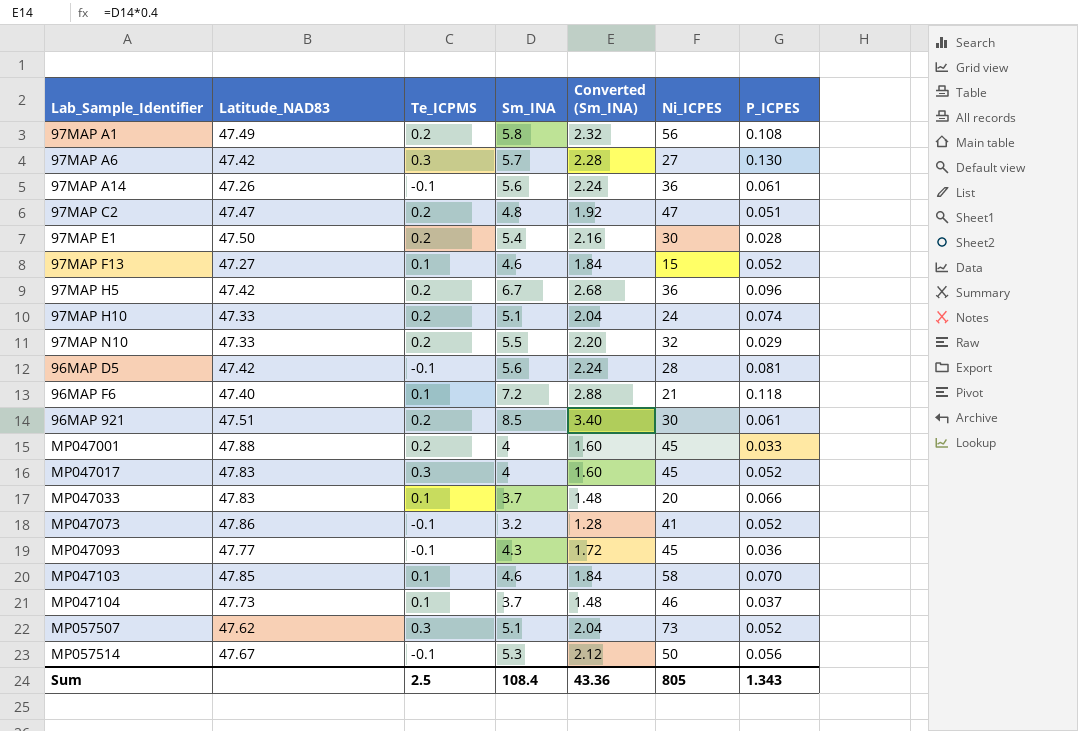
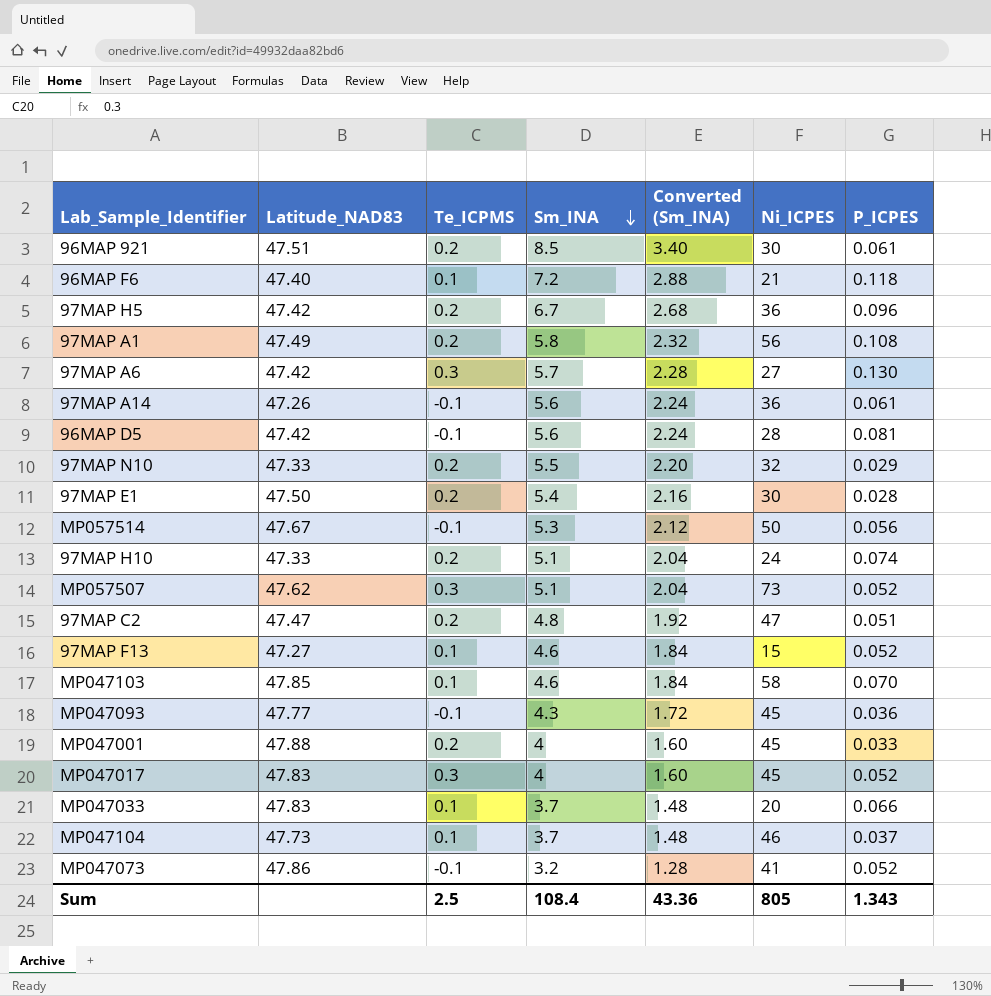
row order: none -> Sm_INA descending

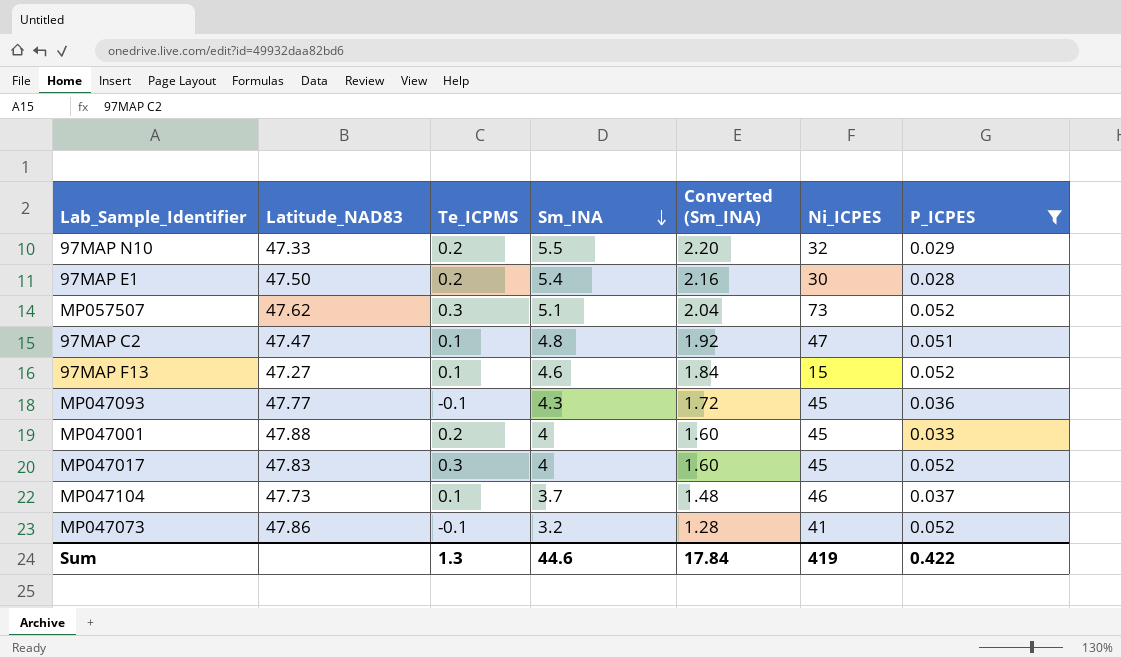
filter: none -> P_ICPES <= 0.052
97MAP C2 | Te_ICPMS: 0.2 -> 0.1
Sum | Te_ICPMS: 2.5 -> 1.3
Sum | Sm_INA: 108.4 -> 44.6
Sum | Converted (Sm_INA): 43.36 -> 17.84
Sum | Ni_ICPES: 805 -> 419
Sum | P_ICPES: 1.343 -> 0.422

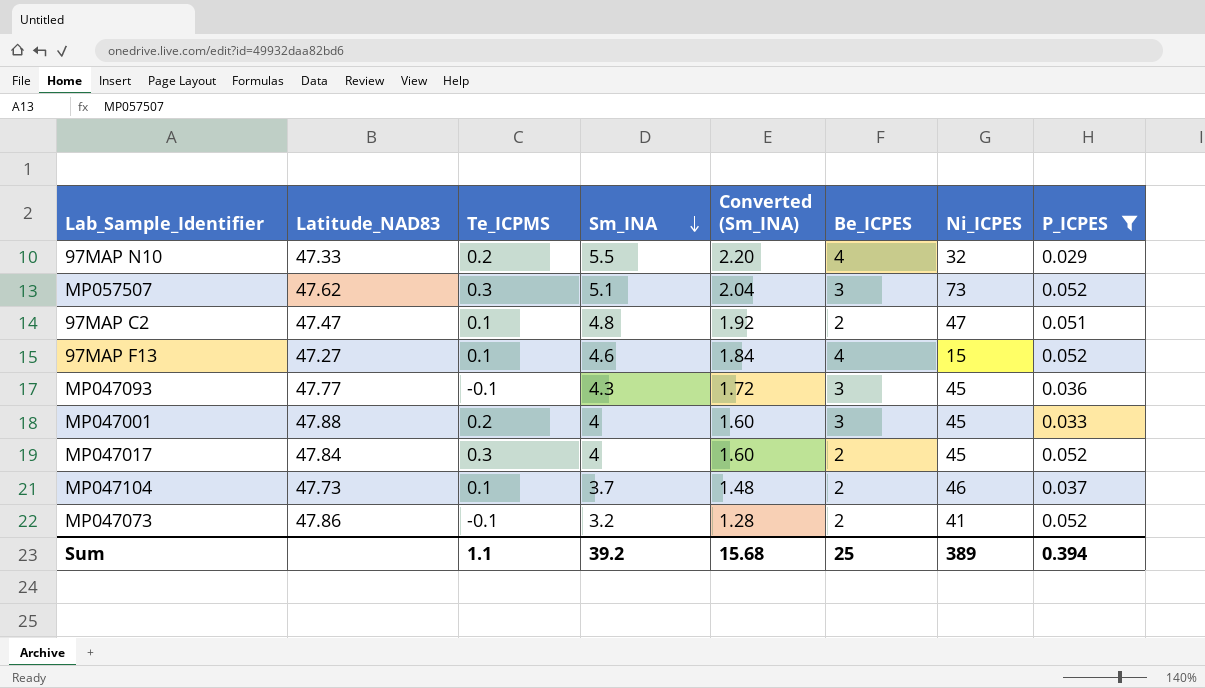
column Be_ICPES | position: none -> 6
row 97MAP E1: 47.50 | 0.2 | 5.4 | 2.16 | 30 | 0.028 -> none
MP047017 | Latitude_NAD83: 47.83 -> 47.84
Sum | Te_ICPMS: 1.3 -> 1.1
Sum | Sm_INA: 44.6 -> 39.2
Sum | Converted (Sm_INA): 17.84 -> 15.68
Sum | Ni_ICPES: 419 -> 389
Sum | P_ICPES: 0.422 -> 0.394

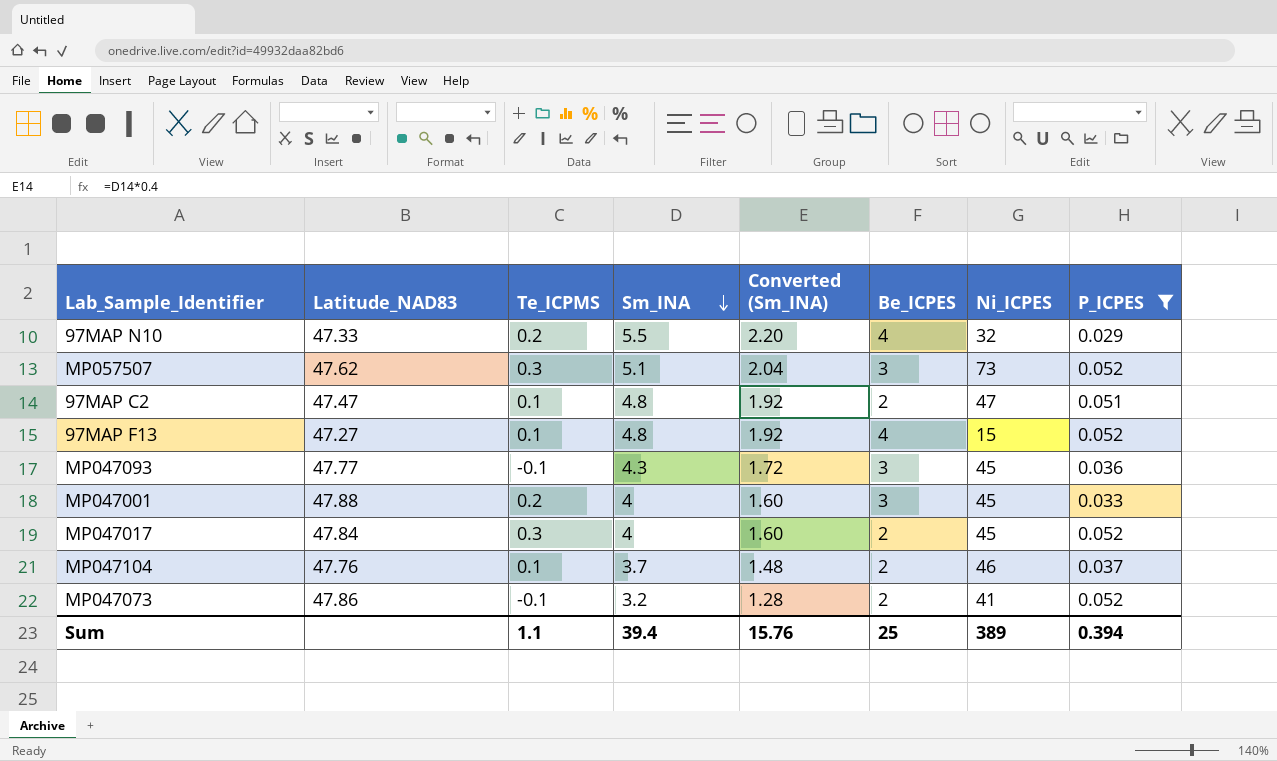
97MAP F13 | Sm_INA: 4.6 -> 4.8
97MAP F13 | Converted (Sm_INA): 1.84 -> 1.92
MP047104 | Latitude_NAD83: 47.73 -> 47.76
Sum | Sm_INA: 39.2 -> 39.4
Sum | Converted (Sm_INA): 15.68 -> 15.76

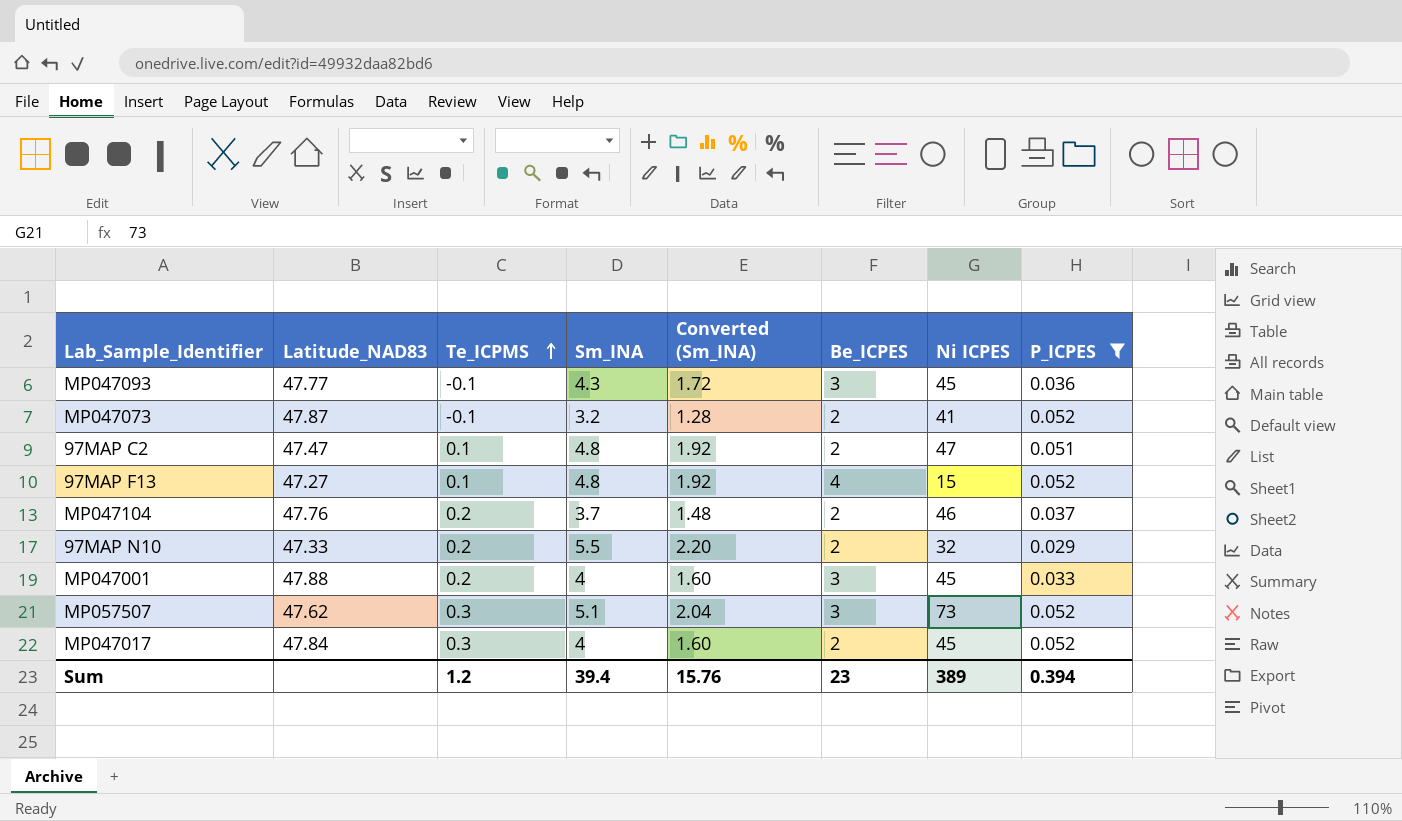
row order: Sm_INA descending -> Te_ICPMS ascending
column name: Ni_ICPES -> Ni ICPES
MP047073 | Latitude_NAD83: 47.86 -> 47.87
MP047104 | Te_ICPMS: 0.1 -> 0.2
97MAP N10 | Be_ICPES: 4 -> 2
Sum | Te_ICPMS: 1.1 -> 1.2
Sum | Be_ICPES: 25 -> 23

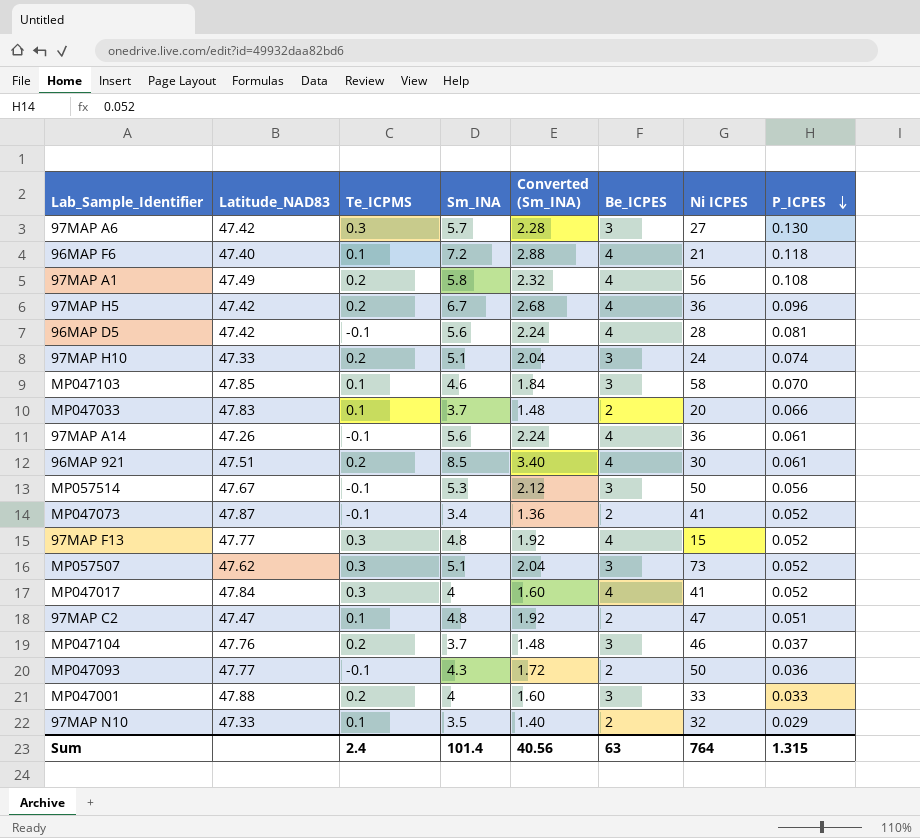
filter: P_ICPES <= 0.052 -> none
row order: Te_ICPMS ascending -> P_ICPES descending
MP047073 | Sm_INA: 3.2 -> 3.4
MP047073 | Converted (Sm_INA): 1.28 -> 1.36
97MAP F13 | Latitude_NAD83: 47.27 -> 47.77
97MAP F13 | Te_ICPMS: 0.1 -> 0.3
MP047017 | Be_ICPES: 2 -> 4
MP047017 | Ni ICPES: 45 -> 41
MP047104 | Be_ICPES: 2 -> 3
MP047093 | Be_ICPES: 3 -> 2
MP047093 | Ni ICPES: 45 -> 50
MP047001 | Ni ICPES: 45 -> 33
97MAP N10 | Te_ICPMS: 0.2 -> 0.1
97MAP N10 | Sm_INA: 5.5 -> 3.5
97MAP N10 | Converted (Sm_INA): 2.20 -> 1.40
Sum | Te_ICPMS: 1.2 -> 2.4
Sum | Sm_INA: 39.4 -> 101.4
Sum | Converted (Sm_INA): 15.76 -> 40.56
Sum | Be_ICPES: 23 -> 63
Sum | Ni ICPES: 389 -> 764
Sum | P_ICPES: 0.394 -> 1.315

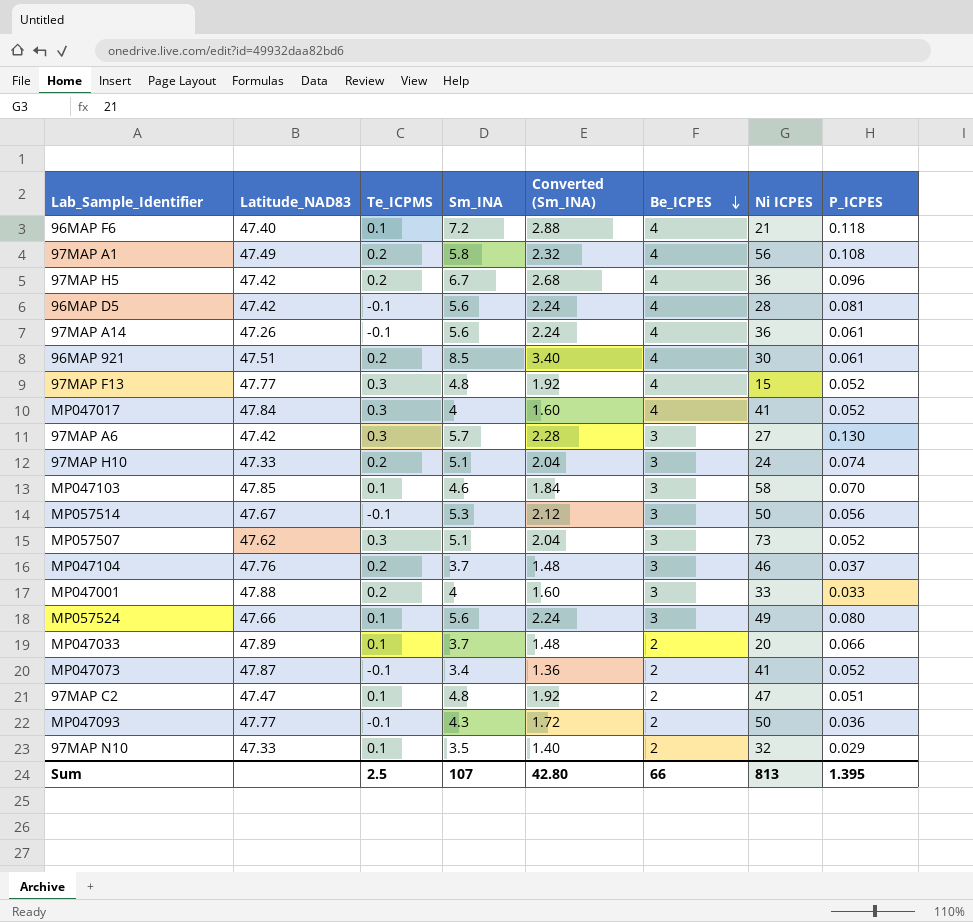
row order: P_ICPES descending -> Be_ICPES descending
row MP057524: none -> 47.66 | 0.1 | 5.6 | 2.24 | 3 | 49 | 0.080
MP047033 | Latitude_NAD83: 47.83 -> 47.89
Sum | Te_ICPMS: 2.4 -> 2.5
Sum | Sm_INA: 101.4 -> 107
Sum | Converted (Sm_INA): 40.56 -> 42.80
Sum | Be_ICPES: 63 -> 66
Sum | Ni ICPES: 764 -> 813
Sum | P_ICPES: 1.315 -> 1.395

